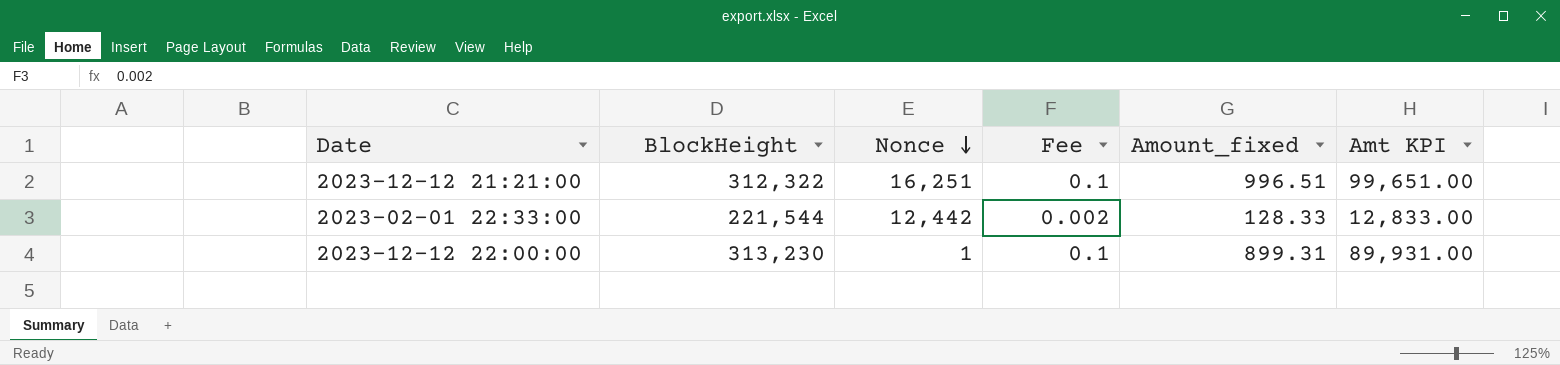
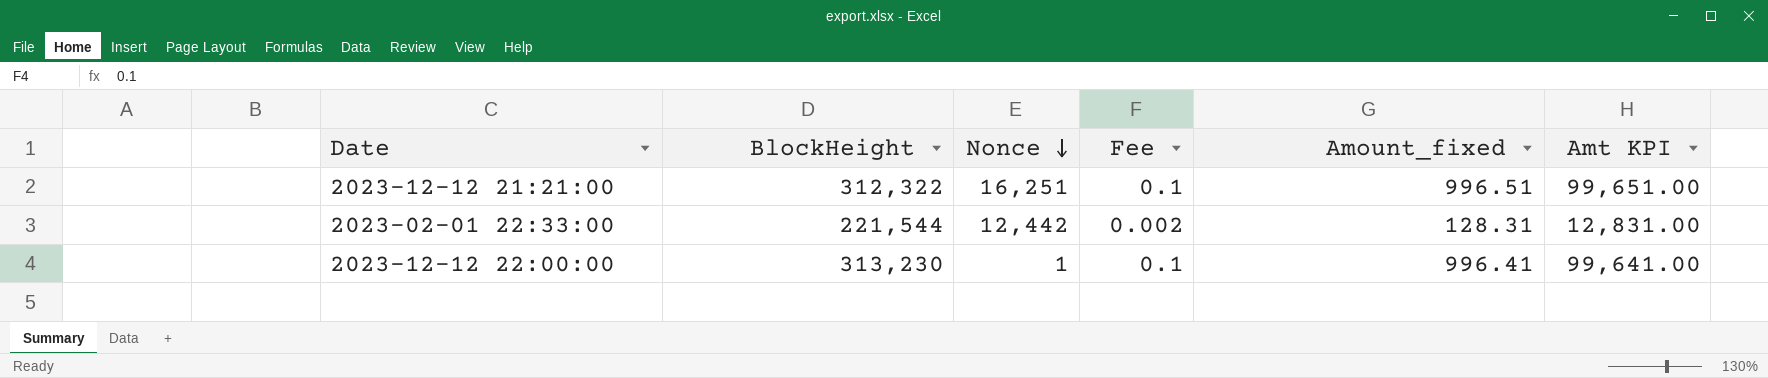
2023-02-01 22:33:00 | Amount_fixed: 128.33 -> 128.31
2023-02-01 22:33:00 | Amt KPI: 12,833.00 -> 12,831.00
2023-12-12 22:00:00 | Amount_fixed: 899.31 -> 996.41
2023-12-12 22:00:00 | Amt KPI: 89,931.00 -> 99,641.00

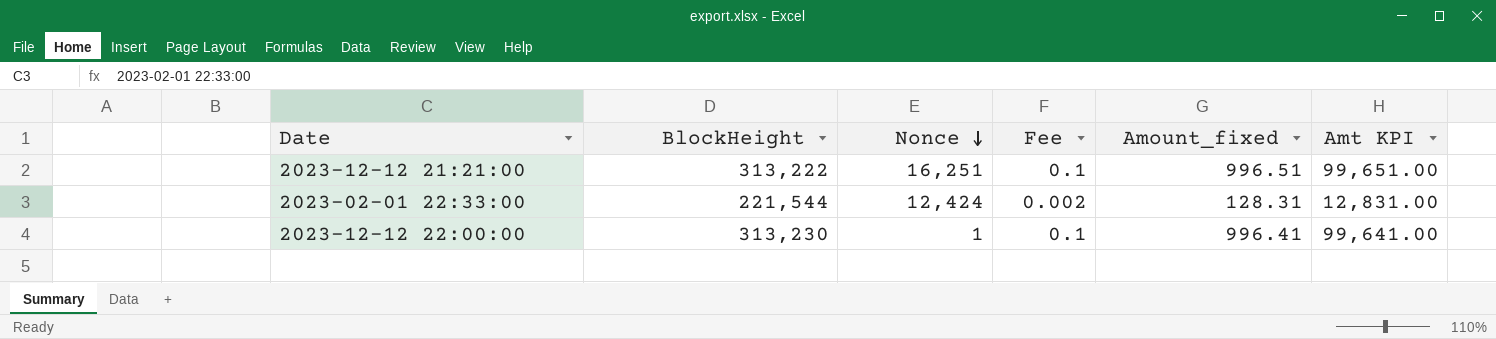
2023-12-12 21:21:00 | BlockHeight: 312,322 -> 313,222
2023-02-01 22:33:00 | Nonce: 12,442 -> 12,424

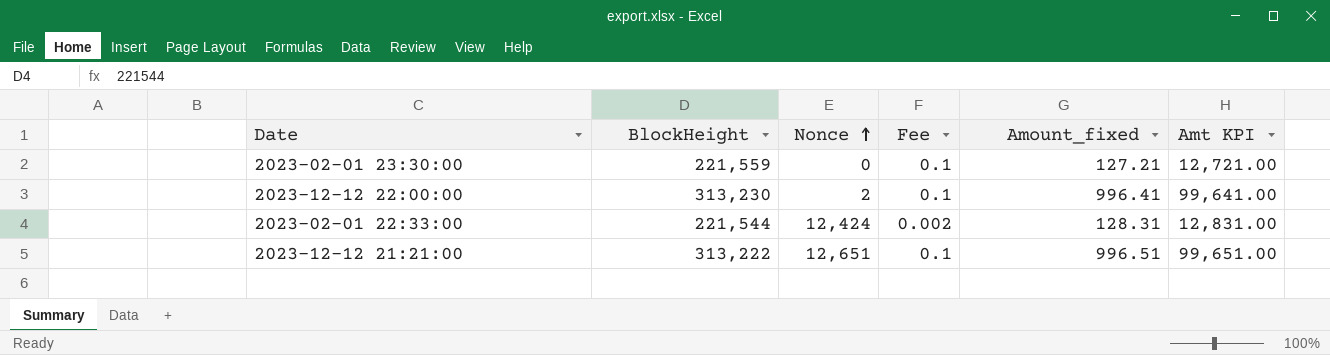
row order: Nonce descending -> Nonce ascending
row 2023-02-01 23:30:00: none -> 221,559 | 0 | 0.1 | 127.21 | 12,721.00
2023-12-12 22:00:00 | Nonce: 1 -> 2
2023-12-12 21:21:00 | Nonce: 16,251 -> 12,651

